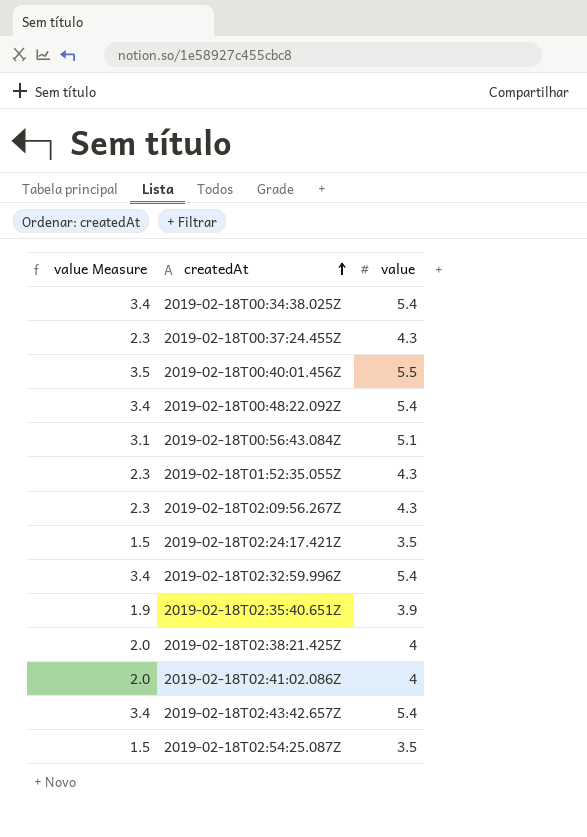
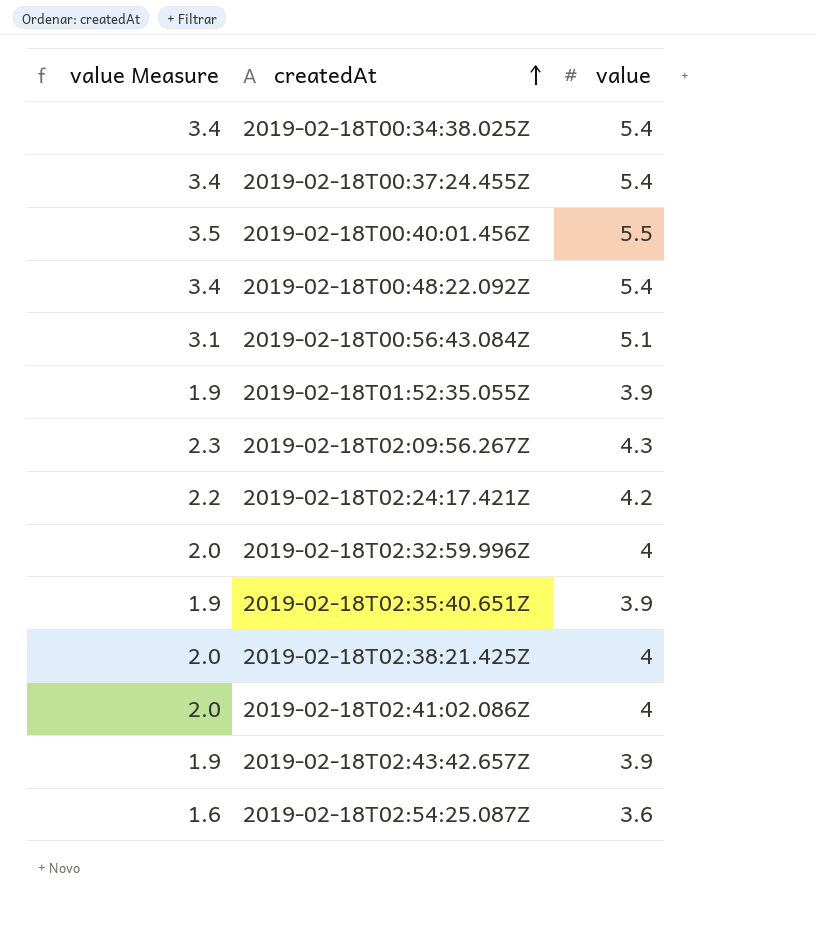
2019-02-18T00:37:24.455Z | value Measure: 2.3 -> 3.4
2019-02-18T00:37:24.455Z | value: 4.3 -> 5.4
2019-02-18T01:52:35.055Z | value Measure: 2.3 -> 1.9
2019-02-18T01:52:35.055Z | value: 4.3 -> 3.9
2019-02-18T02:24:17.421Z | value Measure: 1.5 -> 2.2
2019-02-18T02:24:17.421Z | value: 3.5 -> 4.2
2019-02-18T02:32:59.996Z | value Measure: 3.4 -> 2.0
2019-02-18T02:32:59.996Z | value: 5.4 -> 4
2019-02-18T02:43:42.657Z | value Measure: 3.4 -> 1.9
2019-02-18T02:43:42.657Z | value: 5.4 -> 3.9
2019-02-18T02:54:25.087Z | value Measure: 1.5 -> 1.6
2019-02-18T02:54:25.087Z | value: 3.5 -> 3.6

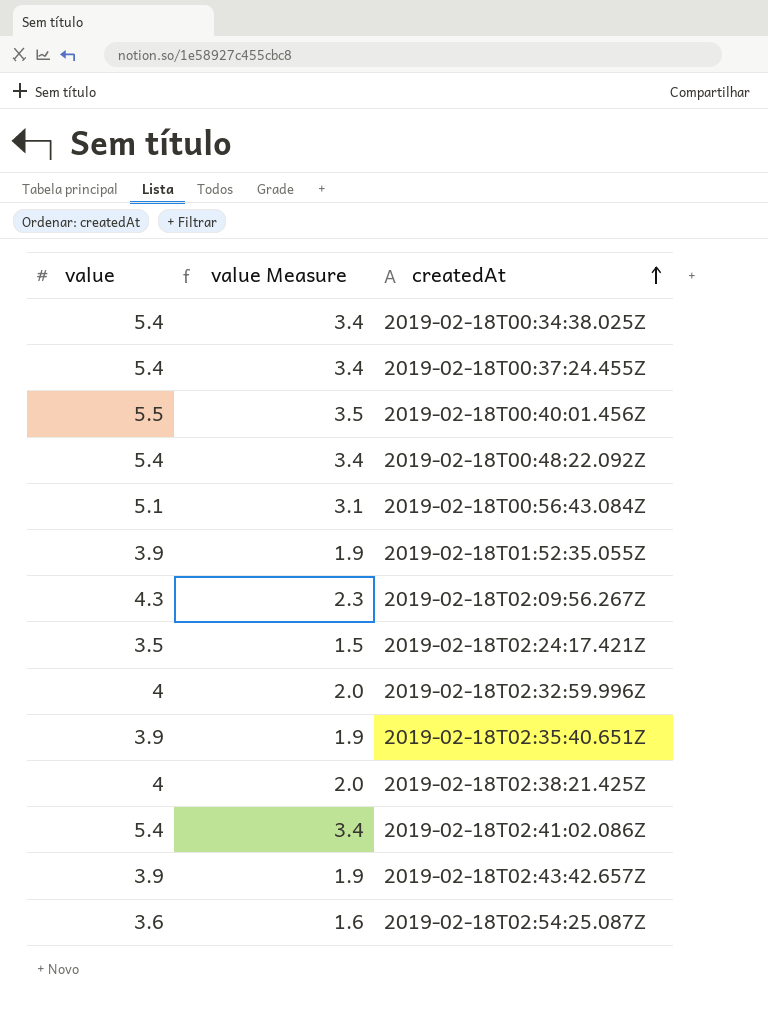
column value | position: 3 -> 1
2019-02-18T02:24:17.421Z | value: 4.2 -> 3.5
2019-02-18T02:24:17.421Z | value Measure: 2.2 -> 1.5
2019-02-18T02:41:02.086Z | value: 4 -> 5.4
2019-02-18T02:41:02.086Z | value Measure: 2.0 -> 3.4

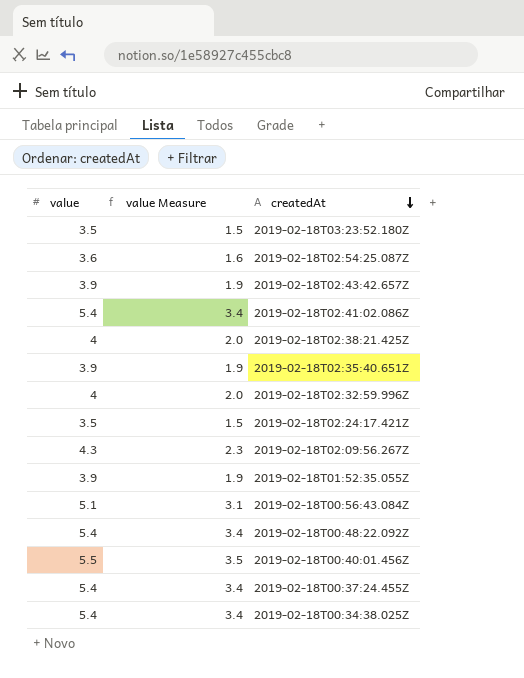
row order: createdAt ascending -> createdAt descending
row 2019-02-18T03:23:52.180Z: none -> 3.5 | 1.5

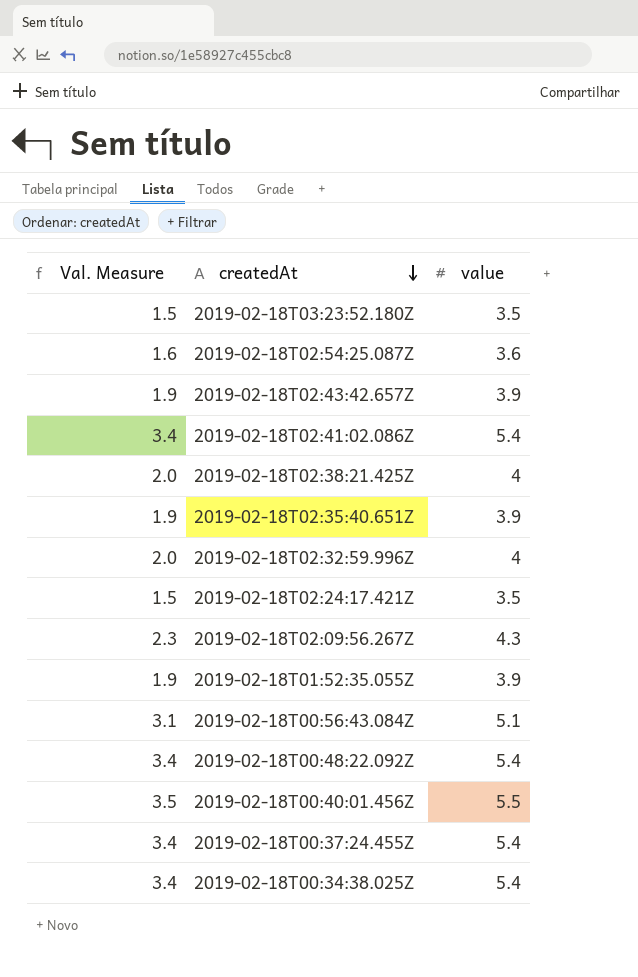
column name: value Measure -> Val. Measure
column value | position: 1 -> 3

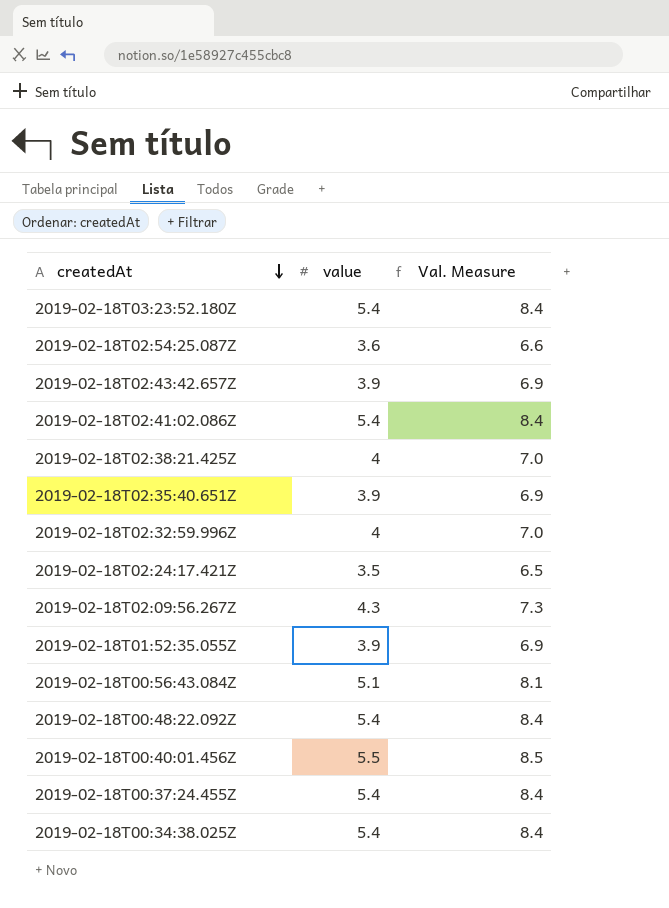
column Val. Measure | formula: [value] - 2 -> [value] + 3
column Val. Measure | position: 1 -> 3
2019-02-18T03:23:52.180Z | value: 3.5 -> 5.4

